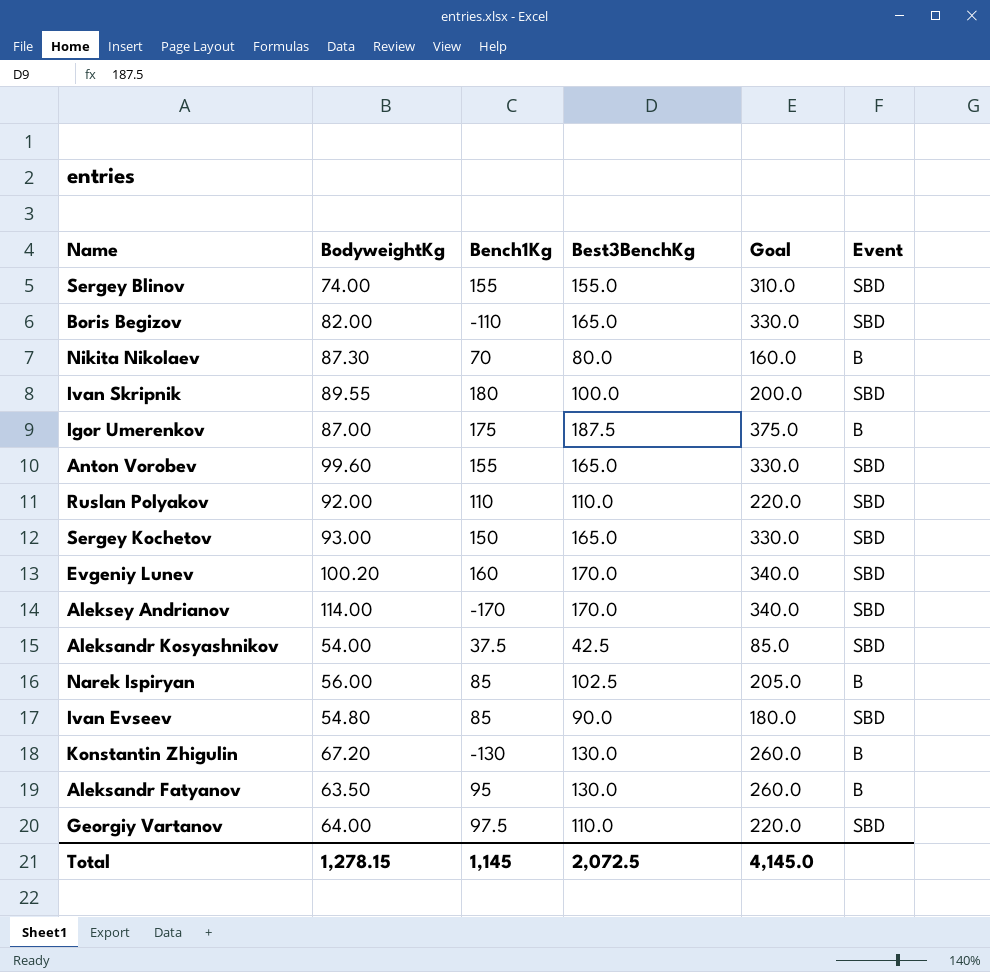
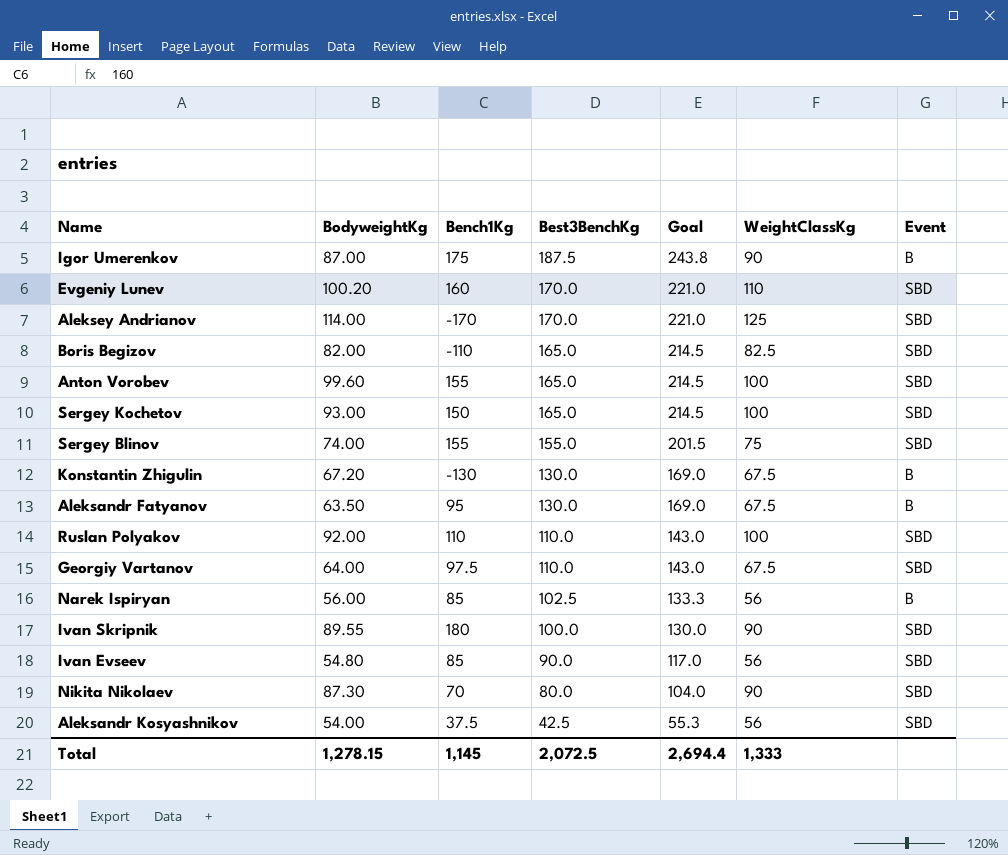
row order: none -> Best3BenchKg descending
column Goal | formula: [Best3BenchKg] * 2 -> [Best3BenchKg] * 1.3
column WeightClassKg | position: none -> 6
Nikita Nikolaev | Event: B -> SBD
Total | Goal: 4,145.0 -> 2,694.4

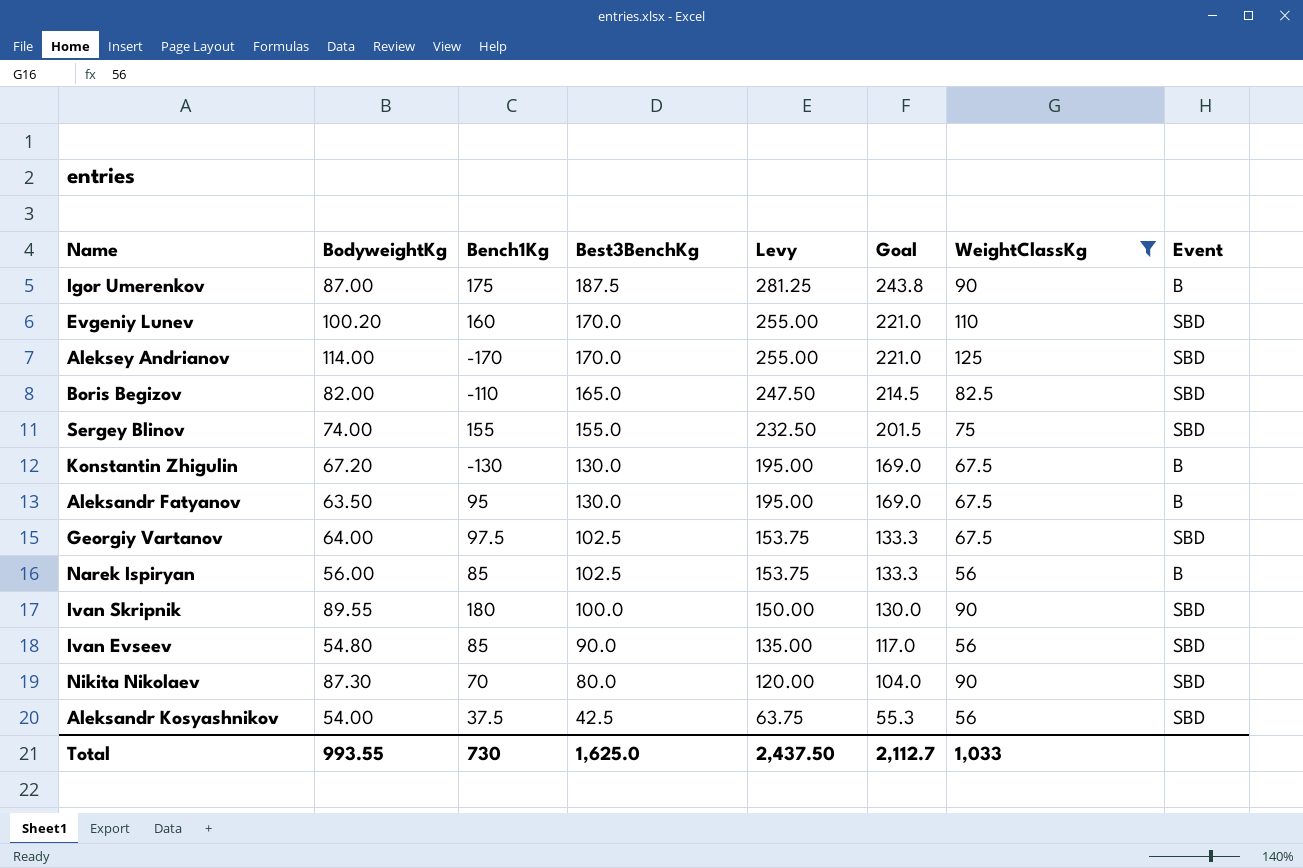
filter: none -> WeightClassKg != 100
column Levy | formula: none -> [Best3BenchKg] * 1.5
Georgiy Vartanov | Best3BenchKg: 110.0 -> 102.5
Georgiy Vartanov | Goal: 143.0 -> 133.3
Total | BodyweightKg: 1,278.15 -> 993.55
Total | Bench1Kg: 1,145 -> 730
Total | Best3BenchKg: 2,072.5 -> 1,625.0
Total | Goal: 2,694.4 -> 2,112.7
Total | WeightClassKg: 1,333 -> 1,033

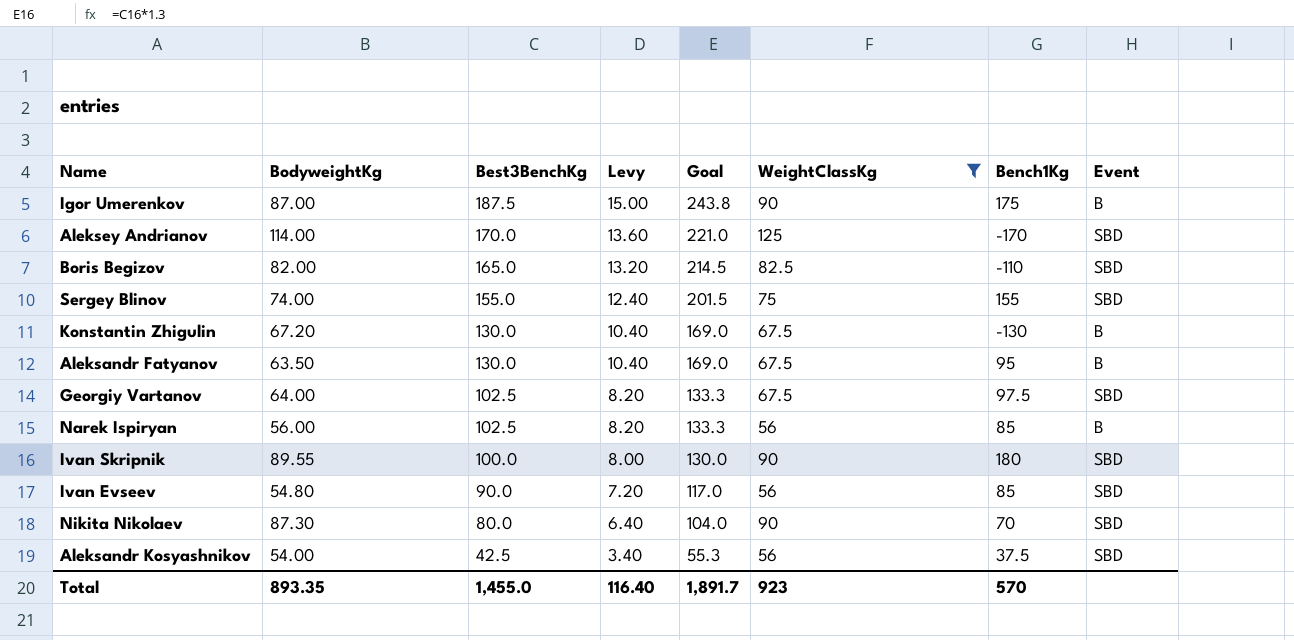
column Levy | formula: [Best3BenchKg] * 1.5 -> [Best3BenchKg] * 0.08
column Bench1Kg | position: 3 -> 7
row Evgeniy Lunev: 100.20 | 160 | 170.0 | 255.00 | 221.0 | 110 | SBD -> none
Total | BodyweightKg: 993.55 -> 893.35
Total | Best3BenchKg: 1,625.0 -> 1,455.0
Total | Levy: 2,437.50 -> 116.40
Total | Goal: 2,112.7 -> 1,891.7
Total | WeightClassKg: 1,033 -> 923
Total | Bench1Kg: 730 -> 570

